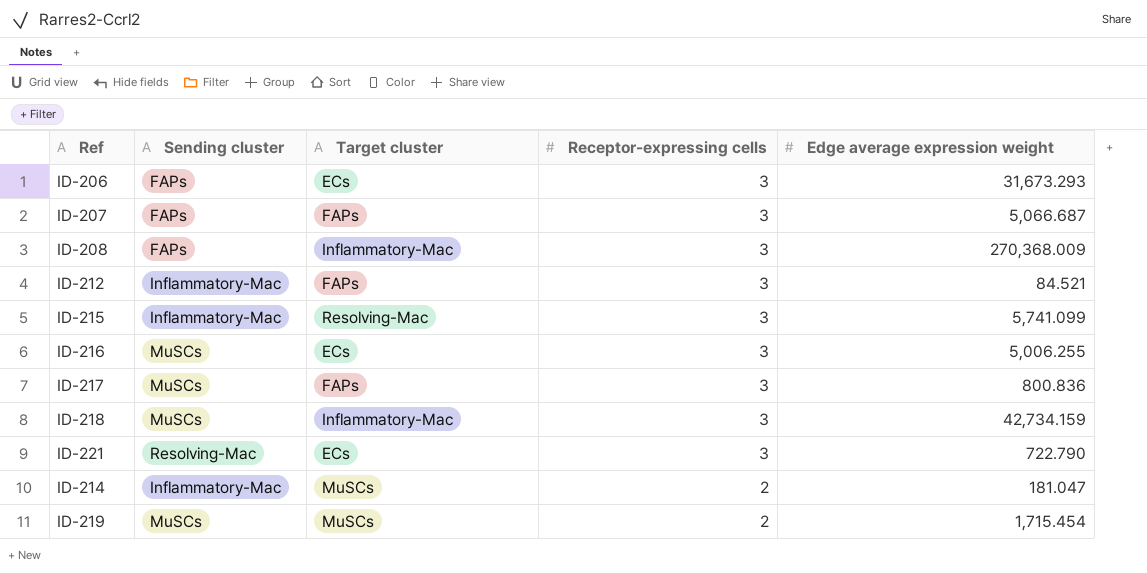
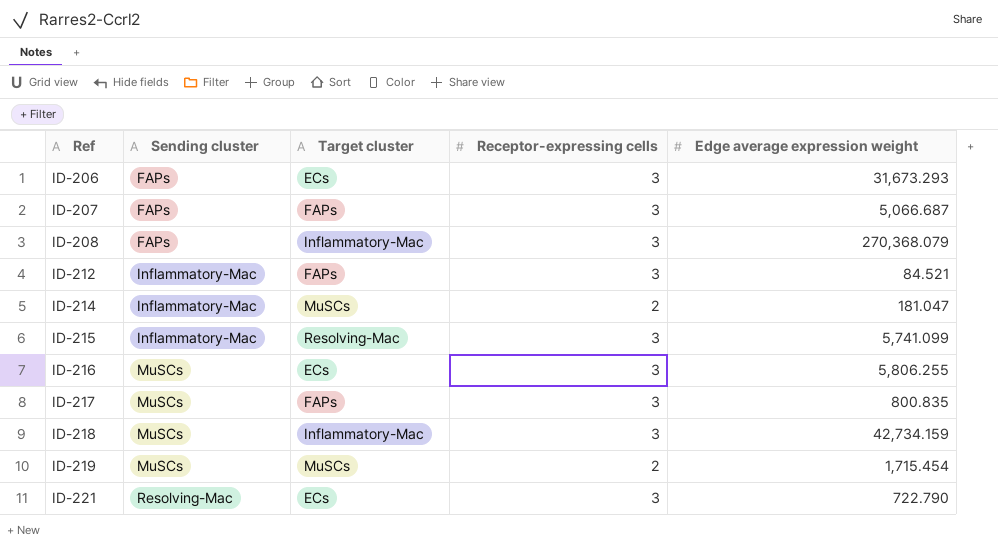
row order: Receptor-expressing cells descending -> Ref ascending
ID-208 | Edge average expression weight: 270,368.009 -> 270,368.079
ID-216 | Edge average expression weight: 5,006.255 -> 5,806.255
ID-217 | Edge average expression weight: 800.836 -> 800.835

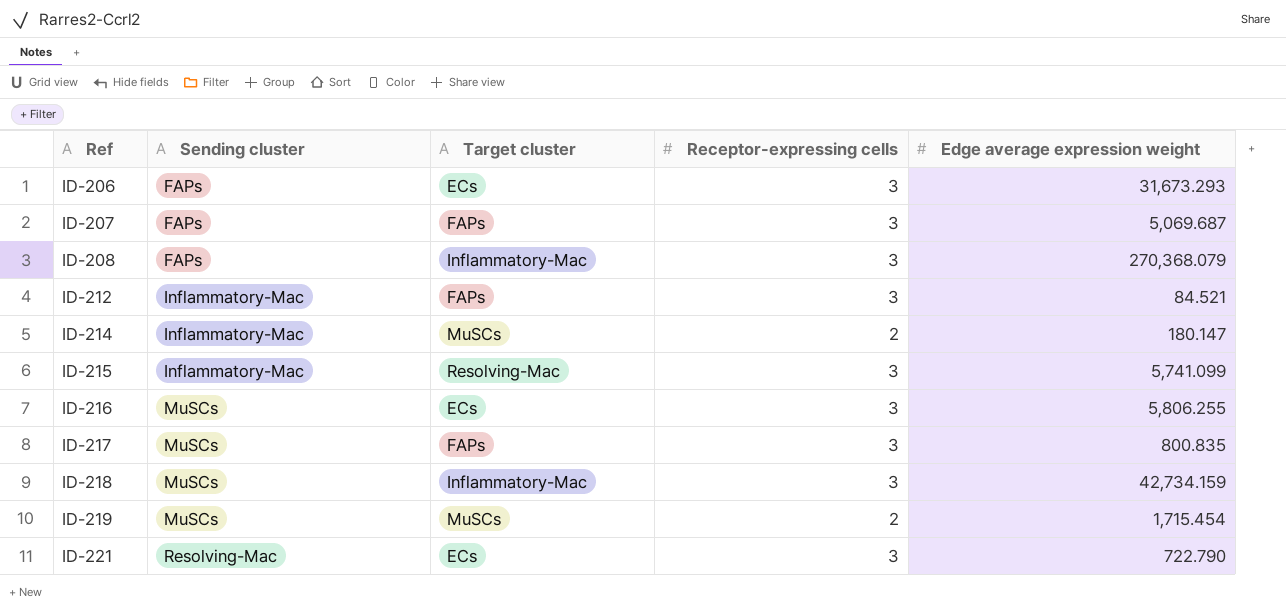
ID-207 | Edge average expression weight: 5,066.687 -> 5,069.687
ID-214 | Edge average expression weight: 181.047 -> 180.147

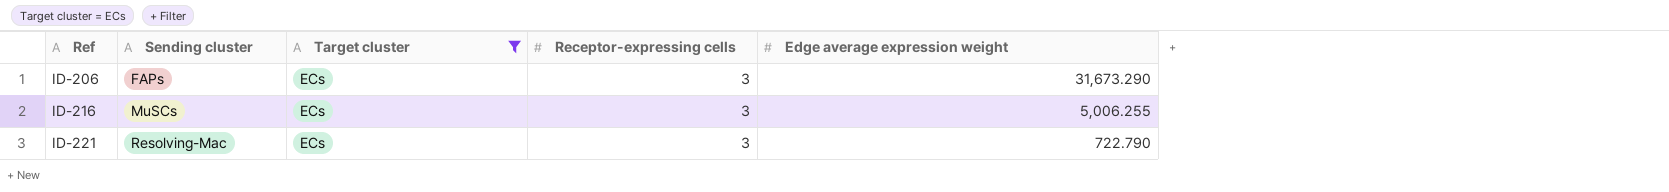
filter: none -> Target cluster = ECs
ID-206 | Edge average expression weight: 31,673.293 -> 31,673.290
ID-216 | Edge average expression weight: 5,806.255 -> 5,006.255

